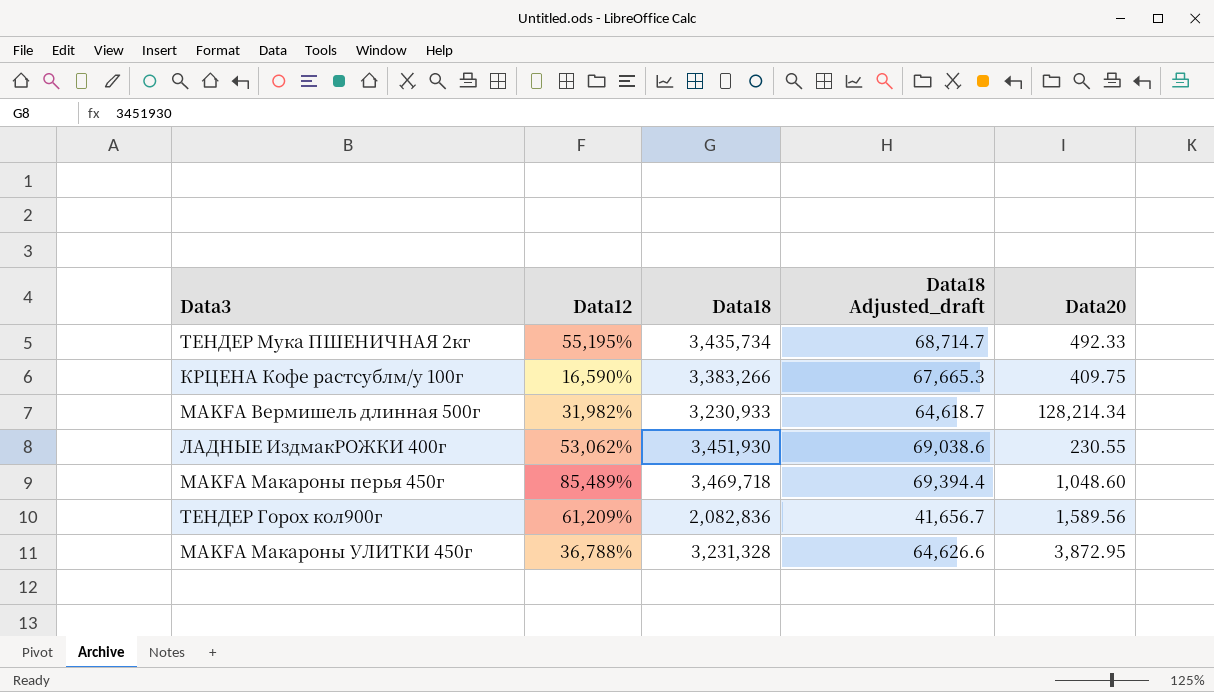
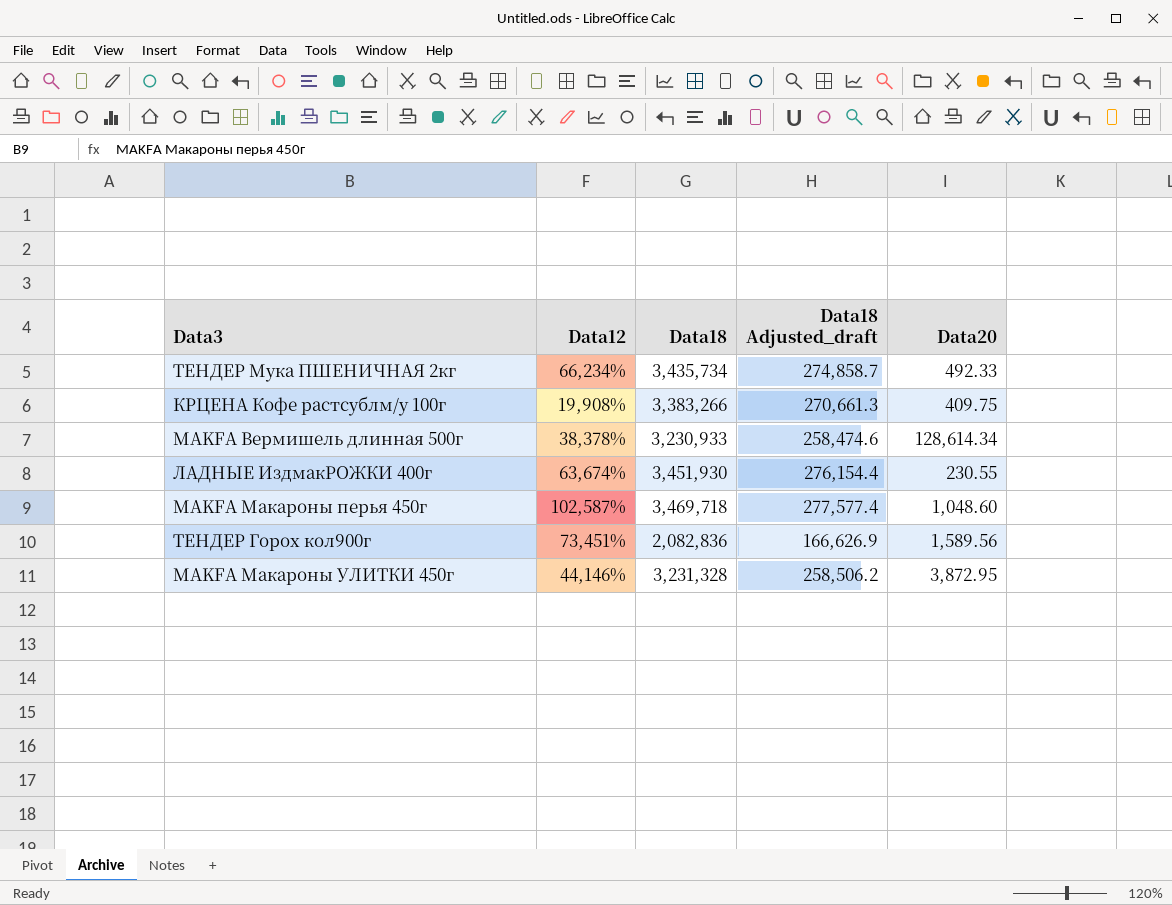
column Data18 Adjusted_draft | formula: [Data18] * 0.02 -> [Data18] * 0.08
ТЕНДЕР Мука ПШЕНИЧНАЯ 2кг | Data12: 55,195% -> 66,234%
КРЦЕНА Кофе растсублм/у 100г | Data12: 16,590% -> 19,908%
MAKFA Вермишель длинная 500г | Data12: 31,982% -> 38,378%
MAKFA Вермишель длинная 500г | Data20: 128,214.34 -> 128,614.34
ЛАДНЫЕ ИздмакРОЖКИ 400г | Data12: 53,062% -> 63,674%
MAKFA Макароны перья 450г | Data12: 85,489% -> 102,587%
ТЕНДЕР Горох кол900г | Data12: 61,209% -> 73,451%
MAKFA Макароны УЛИТКИ 450г | Data12: 36,788% -> 44,146%

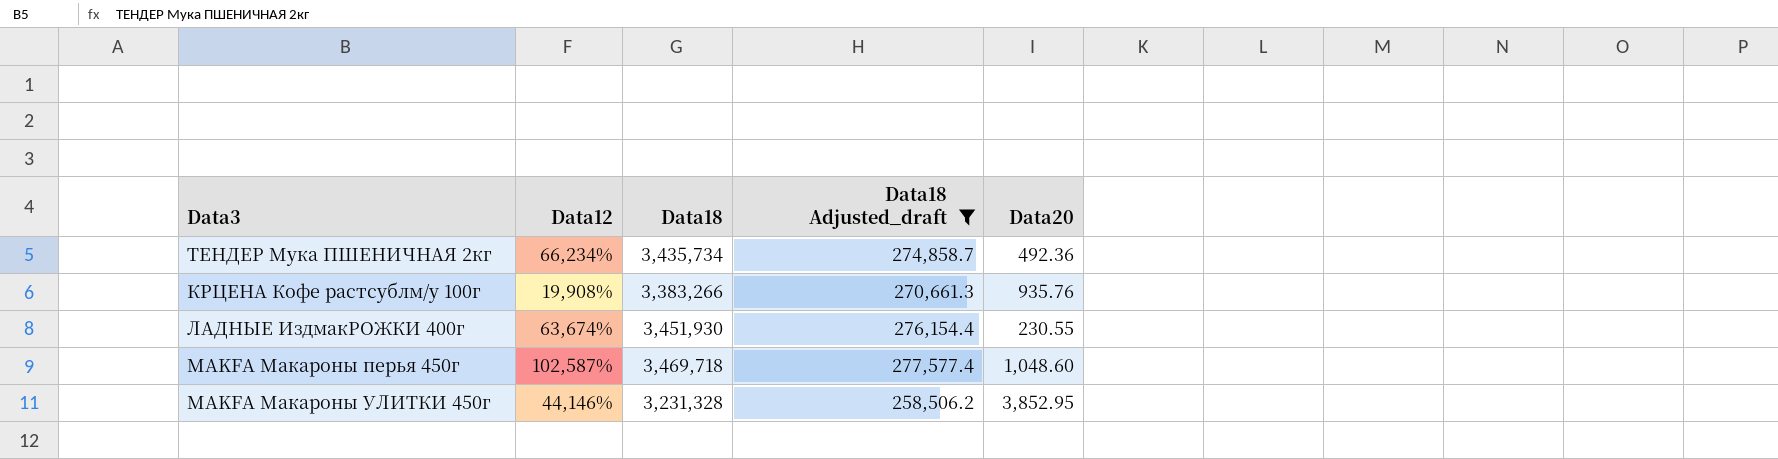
filter: none -> Data18 Adjusted_draft >= 258,506.2
ТЕНДЕР Мука ПШЕНИЧНАЯ 2кг | Data20: 492.33 -> 492.36
КРЦЕНА Кофе растсублм/у 100г | Data20: 409.75 -> 935.76
MAKFA Макароны УЛИТКИ 450г | Data20: 3,872.95 -> 3,852.95

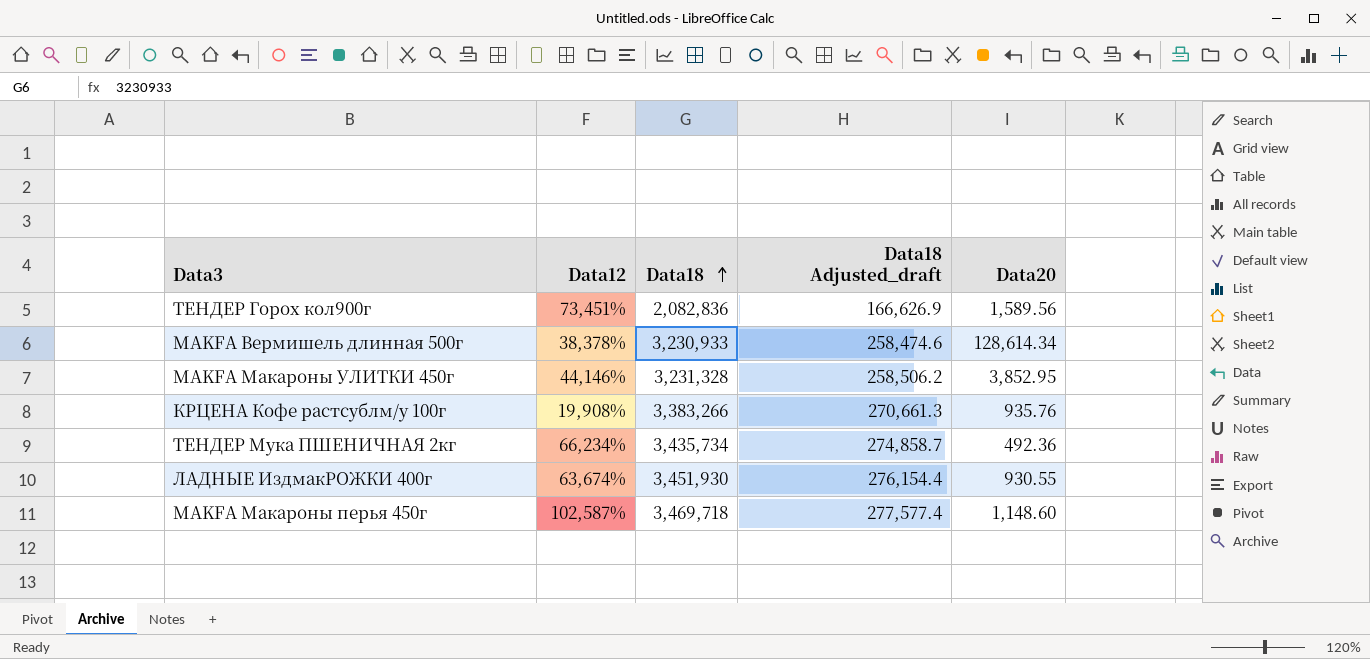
filter: Data18 Adjusted_draft >= 258,506.2 -> none
row order: none -> Data18 ascending
ЛАДНЫЕ ИздмакРОЖКИ 400г | Data20: 230.55 -> 930.55
MAKFA Макароны перья 450г | Data20: 1,048.60 -> 1,148.60

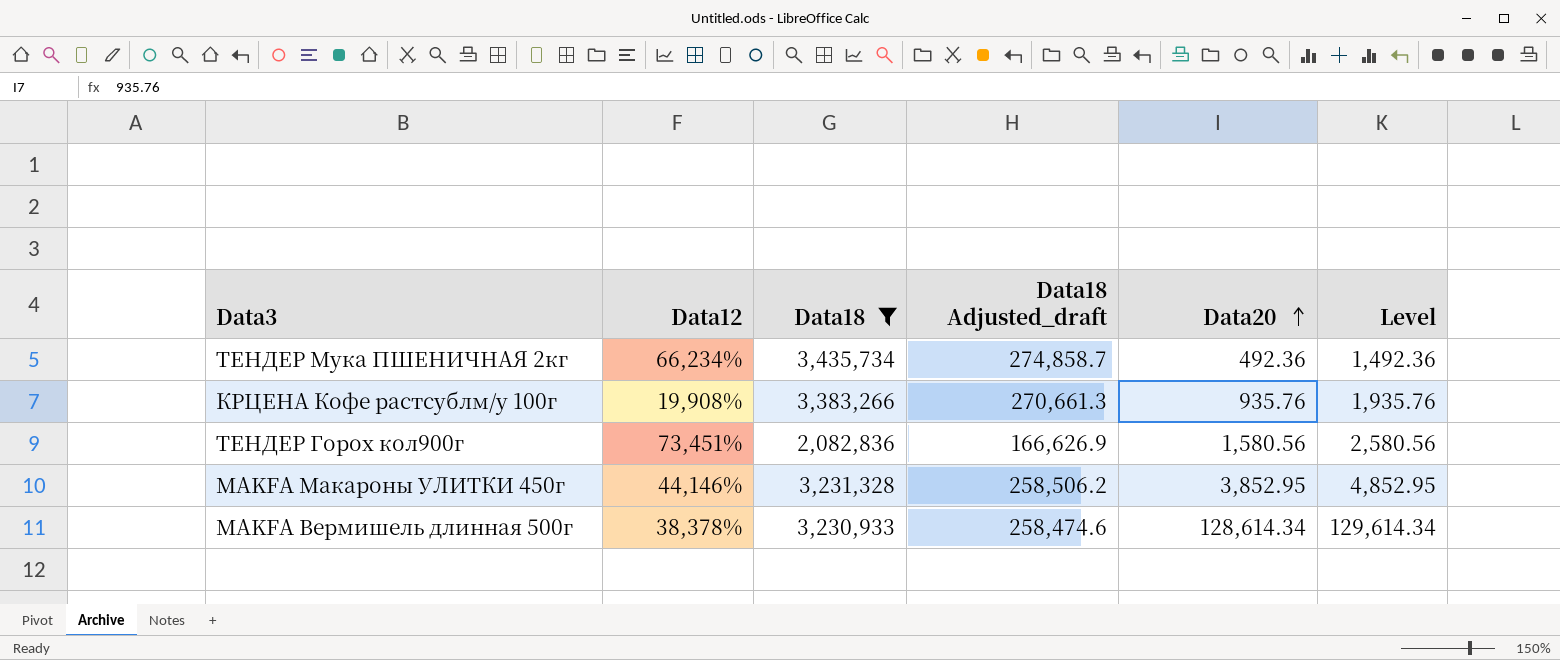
filter: none -> Data18 <= 3,435,734
row order: Data18 ascending -> Data20 ascending
column Level | formula: none -> [Data20] + 1000
ТЕНДЕР Горох кол900г | Data20: 1,589.56 -> 1,580.56

